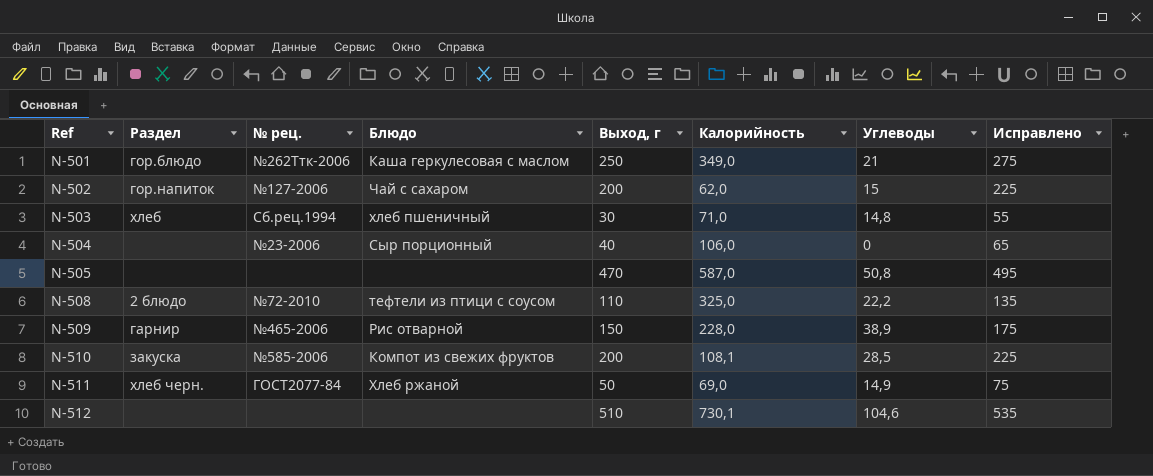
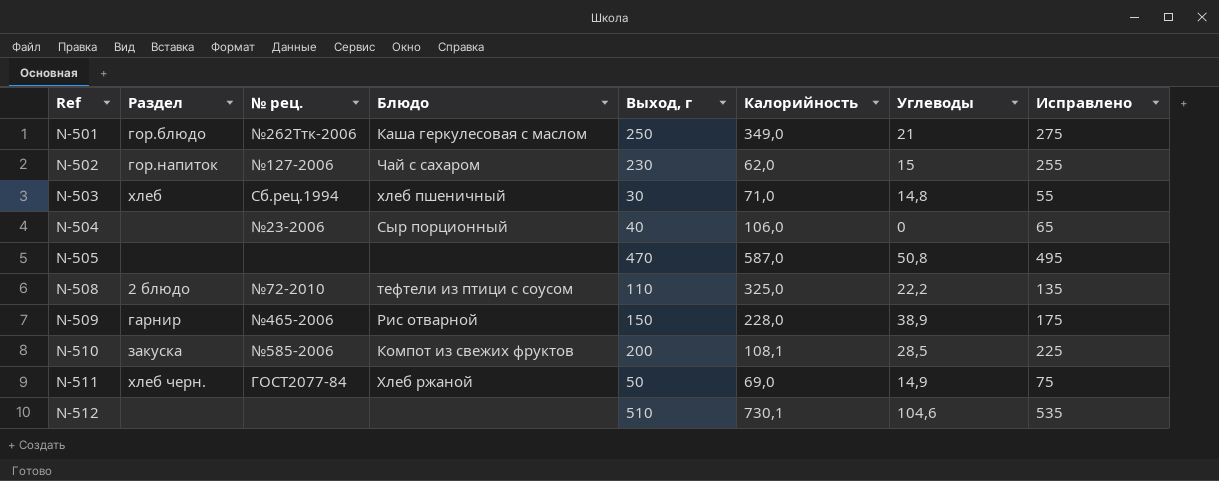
N-502 | Выход, г: 200 -> 230
N-502 | Исправлено: 225 -> 255

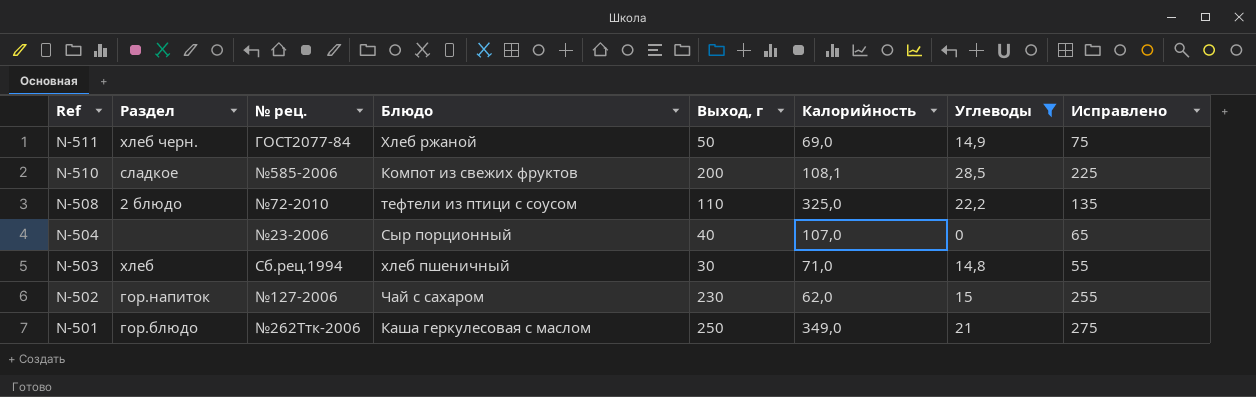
filter: none -> Углеводы <= 28,5
row order: Ref ascending -> Ref descending
N-510 | Раздел: закуска -> сладкое
N-504 | Калорийность: 106,0 -> 107,0

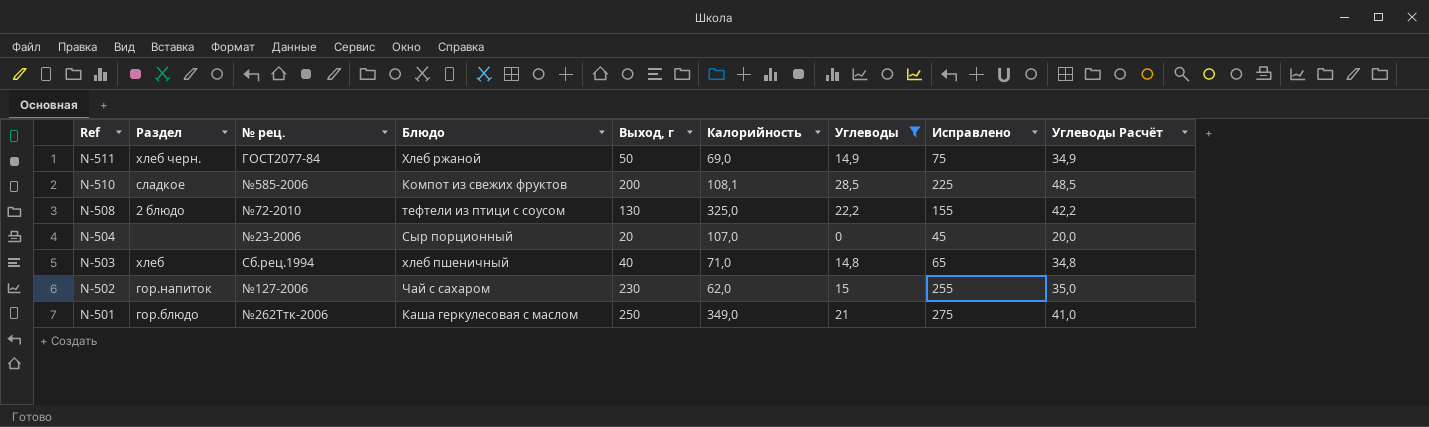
column Углеводы Расчёт | formula: none -> [Углеводы] + 20
N-508 | Выход, г: 110 -> 130
N-508 | Исправлено: 135 -> 155
N-504 | Выход, г: 40 -> 20
N-504 | Исправлено: 65 -> 45
N-503 | Выход, г: 30 -> 40
N-503 | Исправлено: 55 -> 65

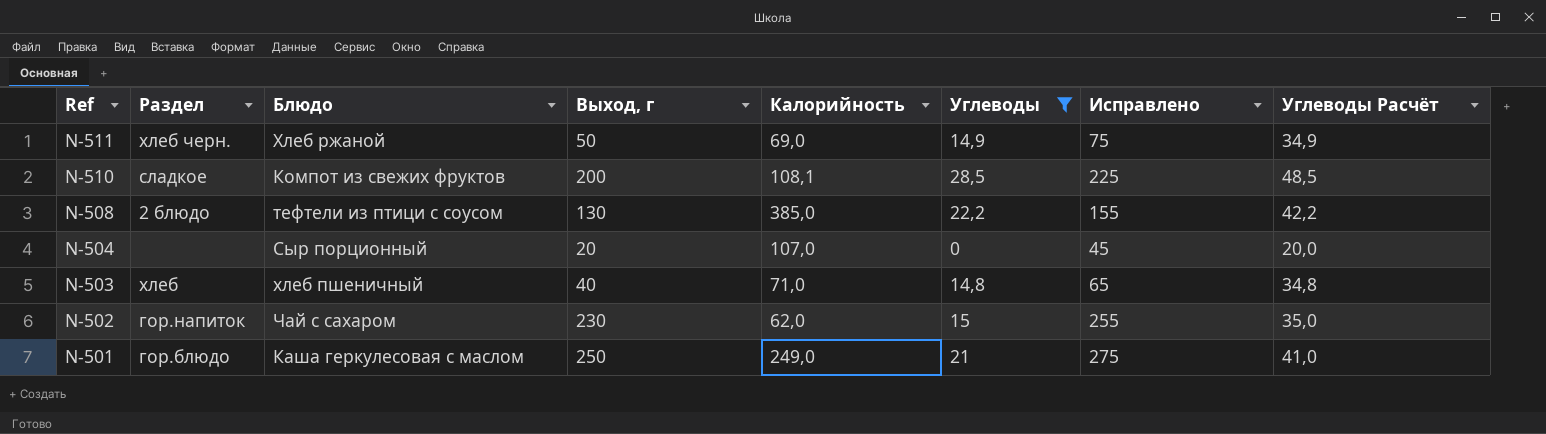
column № рец. | position: 3 -> none
N-508 | Калорийность: 325,0 -> 385,0
N-501 | Калорийность: 349,0 -> 249,0

